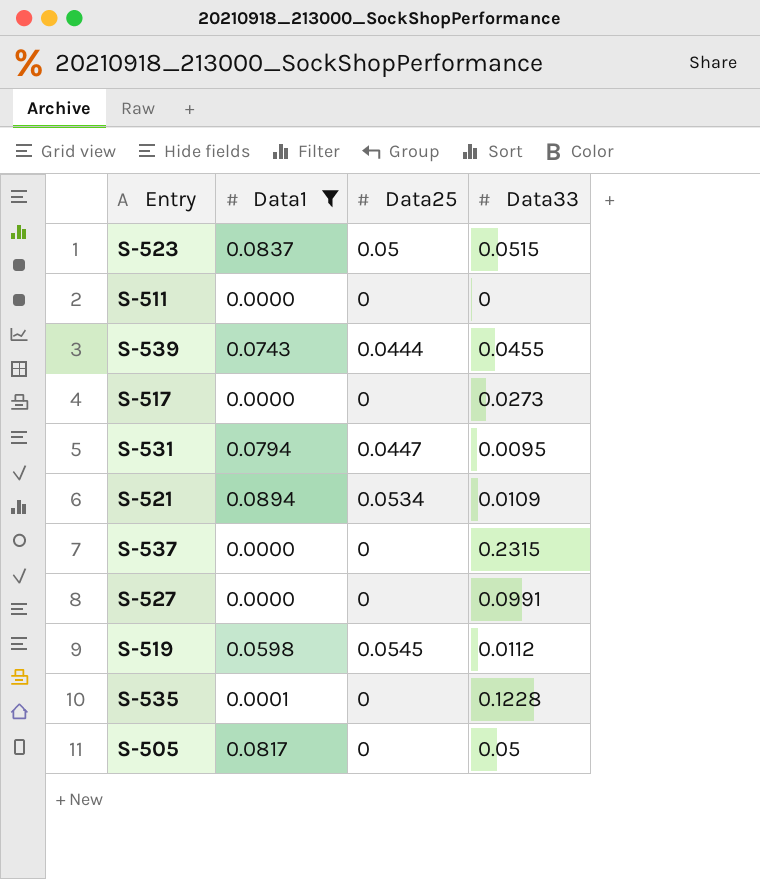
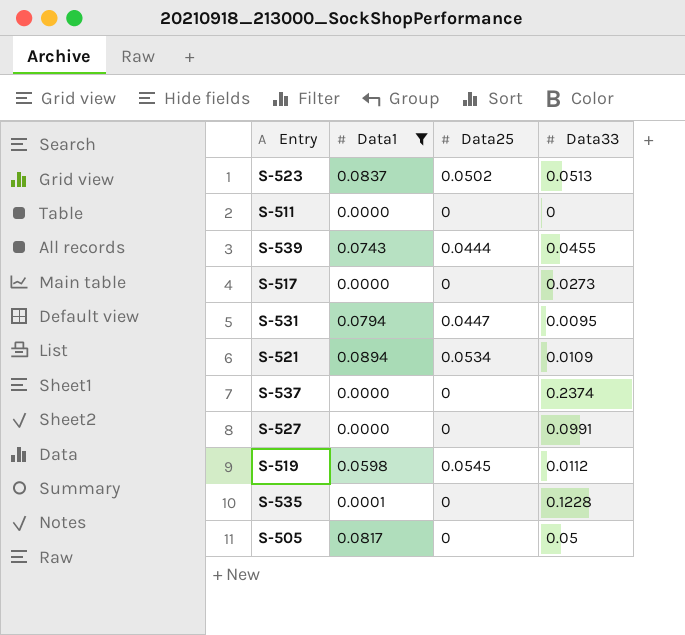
S-523 | Data25: 0.05 -> 0.0502
S-523 | Data33: 0.0515 -> 0.0513
S-537 | Data33: 0.2315 -> 0.2374

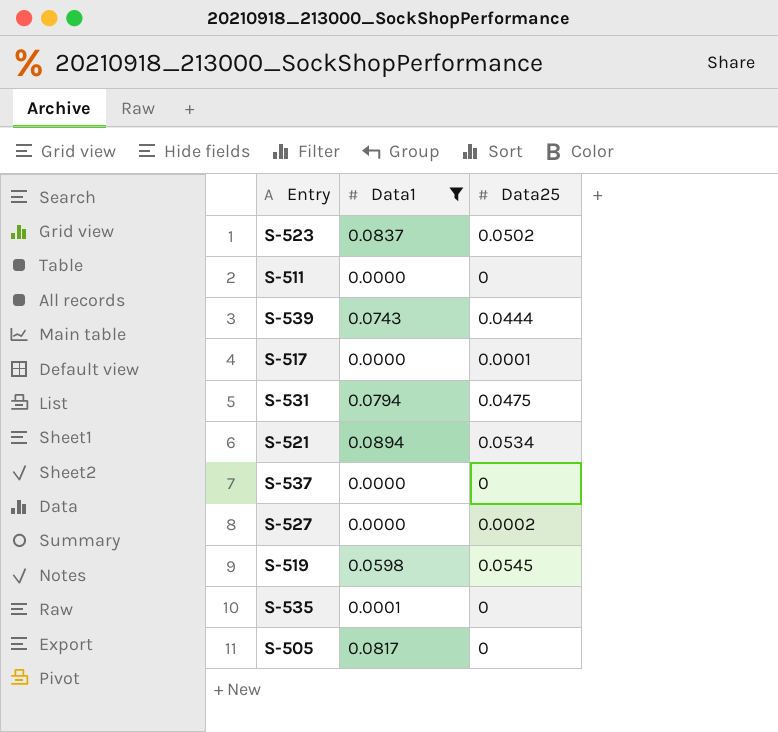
column Data33 | position: 4 -> none
S-517 | Data25: 0 -> 0.0001
S-531 | Data25: 0.0447 -> 0.0475
S-527 | Data25: 0 -> 0.0002

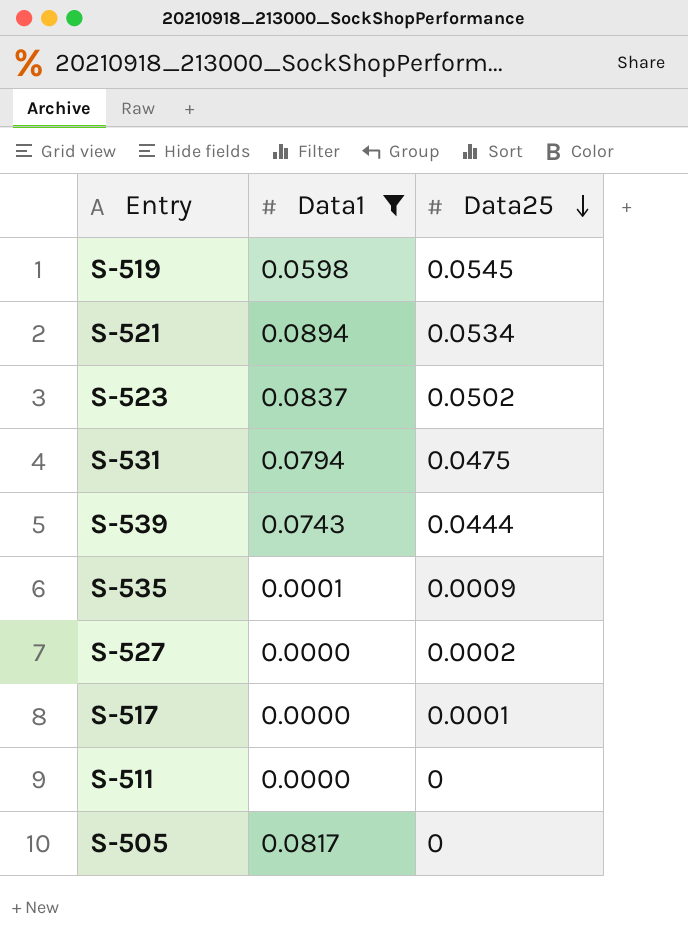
row order: none -> Data25 descending
row S-537: 0.0000 | 0 -> none
S-535 | Data25: 0 -> 0.0009

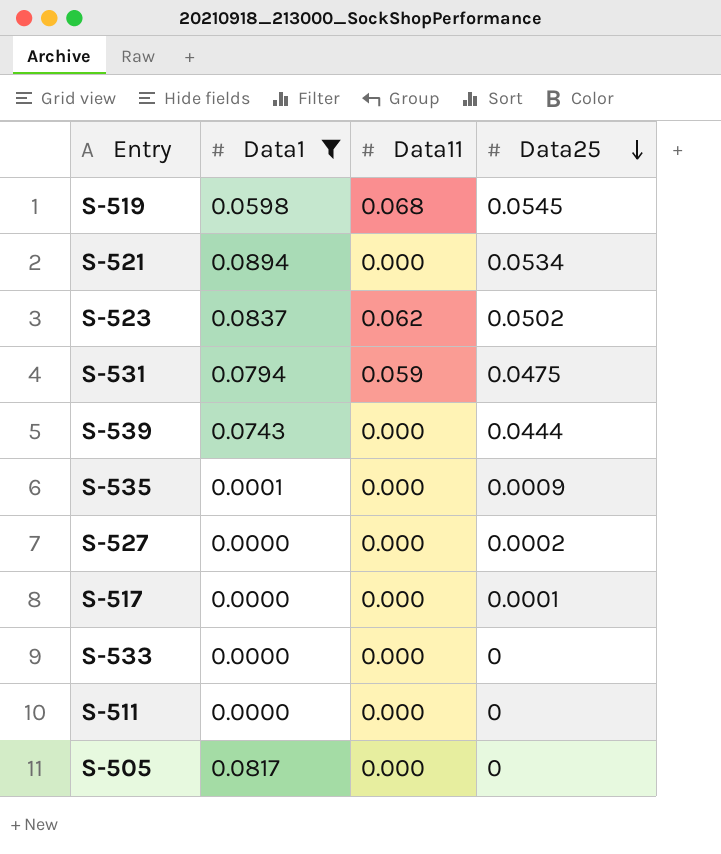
column Data11 | position: none -> 3
row S-533: none -> 0.0000 | 0.000 | 0

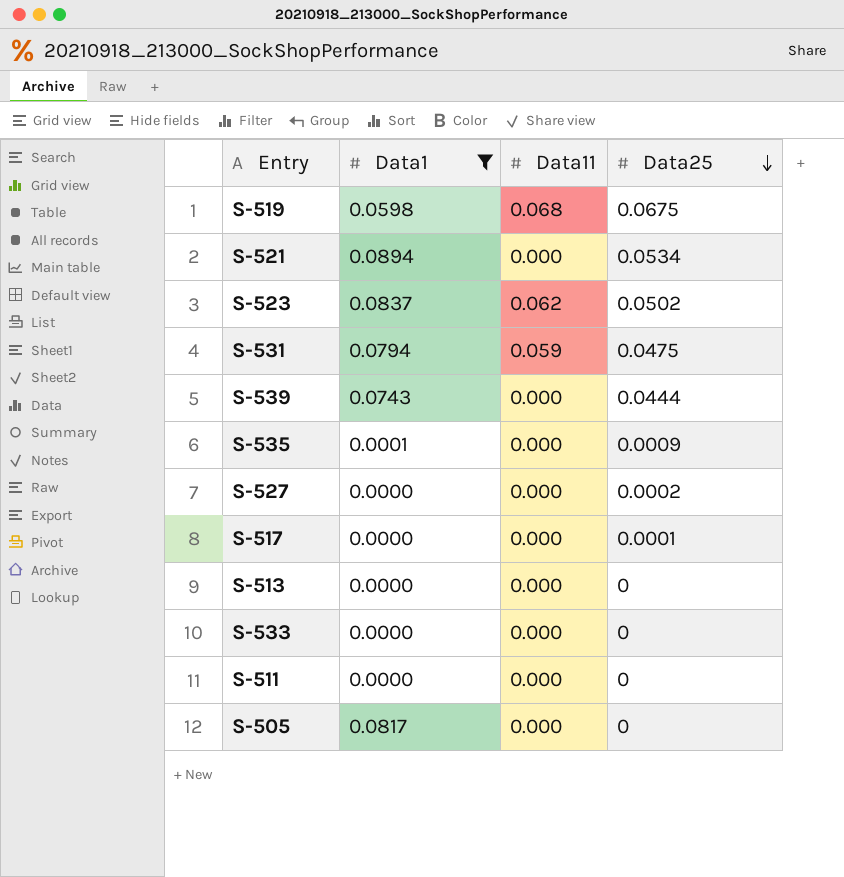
S-519 | Data25: 0.0545 -> 0.0675
row S-513: none -> 0.0000 | 0.000 | 0

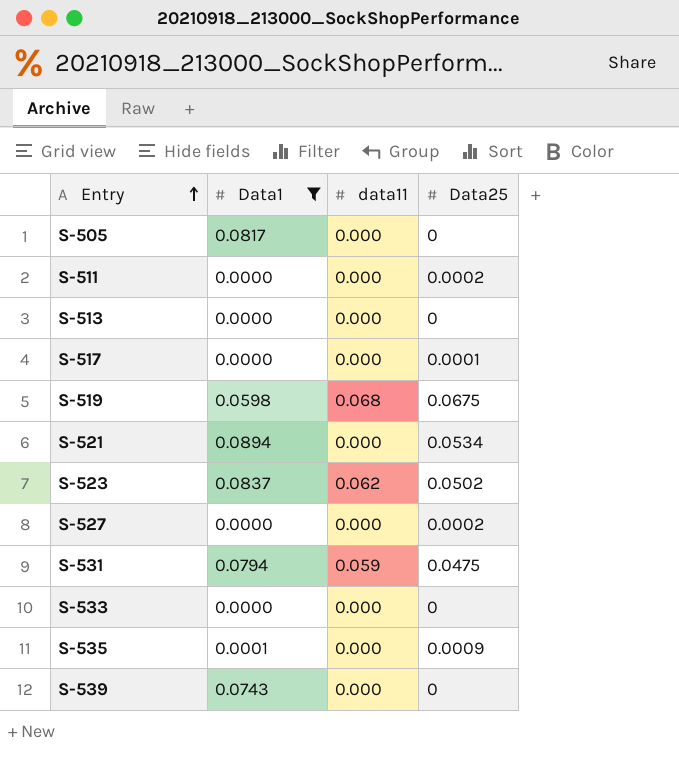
row order: Data25 descending -> Entry ascending
column name: Data11 -> data11
S-511 | Data25: 0 -> 0.0002
S-539 | Data25: 0.0444 -> 0

